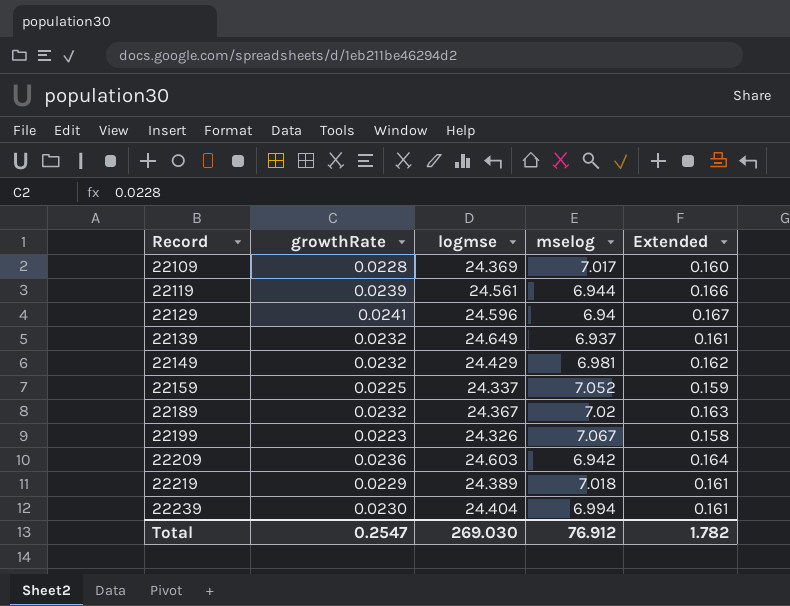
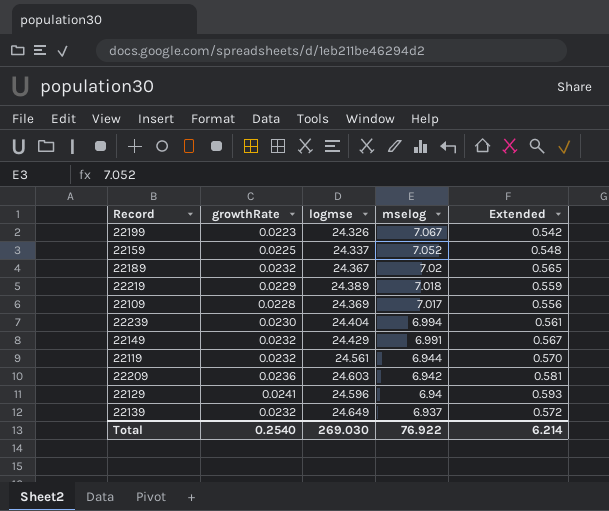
row order: Record ascending -> mselog descending
column Extended | formula: [growthRate] * [mselog] -> [growthRate] * [logmse]
22149 | mselog: 6.981 -> 6.991
22119 | growthRate: 0.0239 -> 0.0232
Total | growthRate: 0.2547 -> 0.2540
Total | mselog: 76.912 -> 76.922
Total | Extended: 1.782 -> 6.214

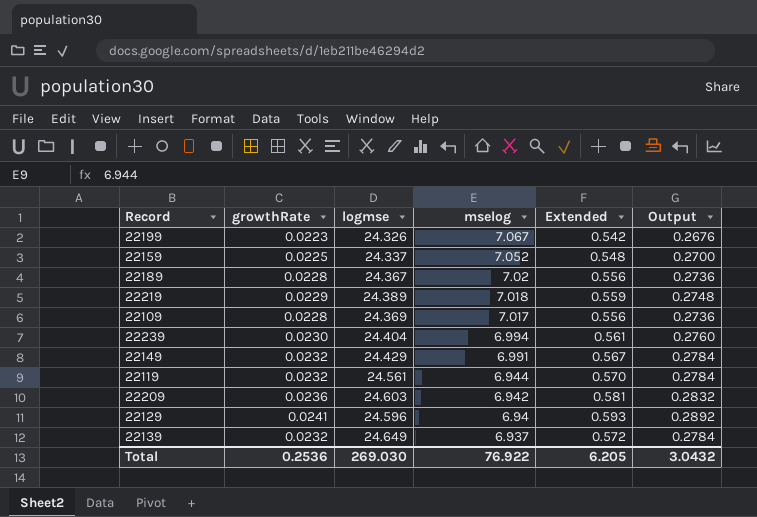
column Output | formula: none -> [growthRate] * 12
22189 | growthRate: 0.0232 -> 0.0228
22189 | Extended: 0.565 -> 0.556
Total | growthRate: 0.2540 -> 0.2536
Total | Extended: 6.214 -> 6.205

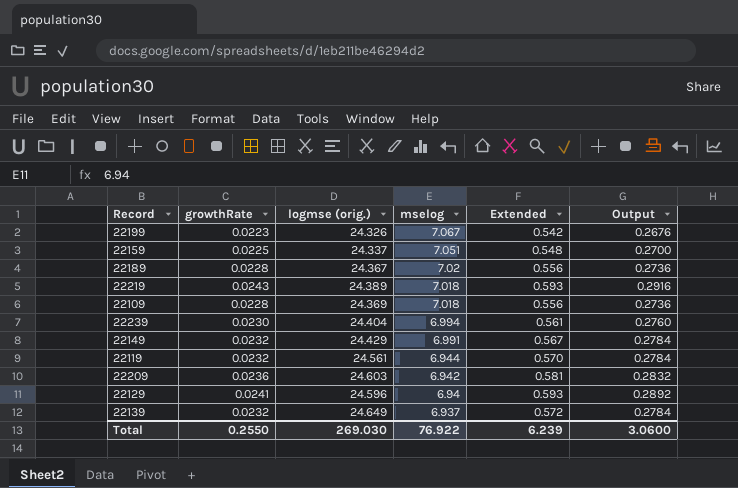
column name: logmse -> logmse (orig.)
22159 | mselog: 7.052 -> 7.051
22219 | growthRate: 0.0229 -> 0.0243
22219 | Extended: 0.559 -> 0.593
22219 | Output: 0.2748 -> 0.2916
22109 | mselog: 7.017 -> 7.018
Total | growthRate: 0.2536 -> 0.2550
Total | Extended: 6.205 -> 6.239
Total | Output: 3.0432 -> 3.0600

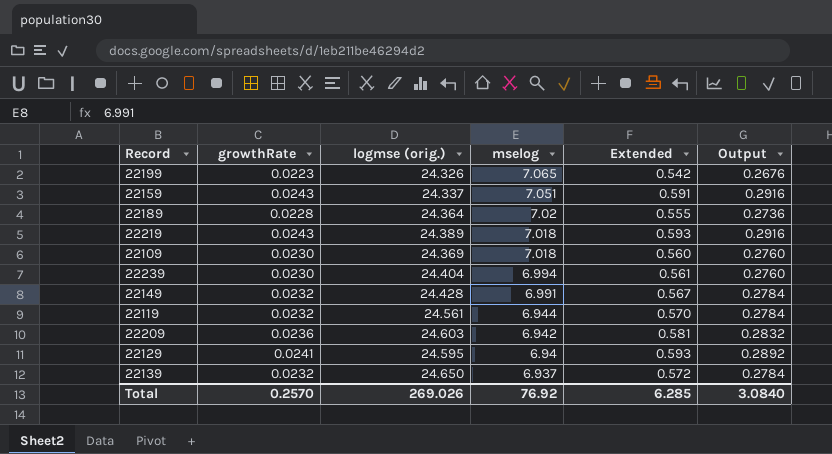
22199 | mselog: 7.067 -> 7.065
22159 | growthRate: 0.0225 -> 0.0243
22159 | Extended: 0.548 -> 0.591
22159 | Output: 0.2700 -> 0.2916
22189 | logmse (orig.): 24.367 -> 24.364
22189 | Extended: 0.556 -> 0.555
22109 | growthRate: 0.0228 -> 0.0230
22109 | Extended: 0.556 -> 0.560
22109 | Output: 0.2736 -> 0.2760
22149 | logmse (orig.): 24.429 -> 24.428
22129 | logmse (orig.): 24.596 -> 24.595
22139 | logmse (orig.): 24.649 -> 24.650
Total | growthRate: 0.2550 -> 0.2570
Total | logmse (orig.): 269.030 -> 269.026
Total | mselog: 76.922 -> 76.92
Total | Extended: 6.239 -> 6.285
Total | Output: 3.0600 -> 3.0840

